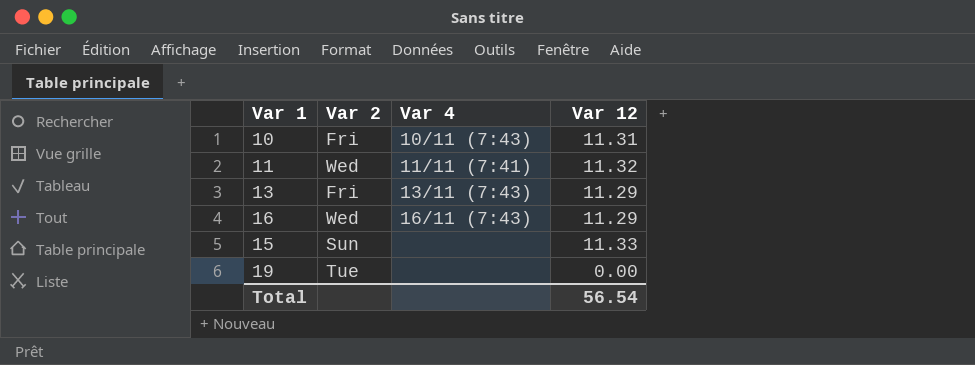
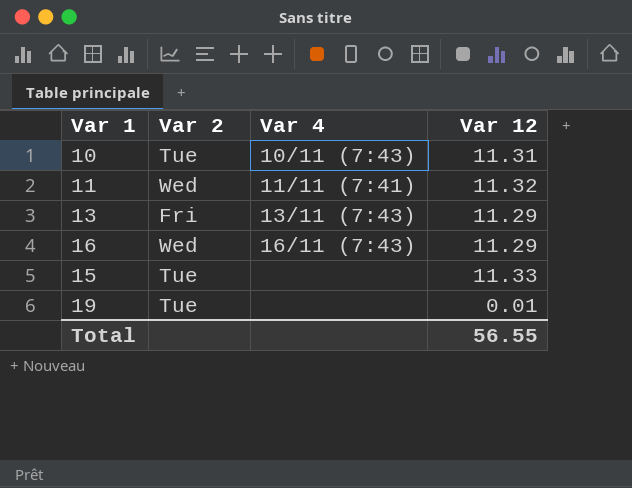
10 | Var 2: Fri -> Tue
15 | Var 2: Sun -> Tue
19 | Var 12: 0.00 -> 0.01
Total | Var 12: 56.54 -> 56.55

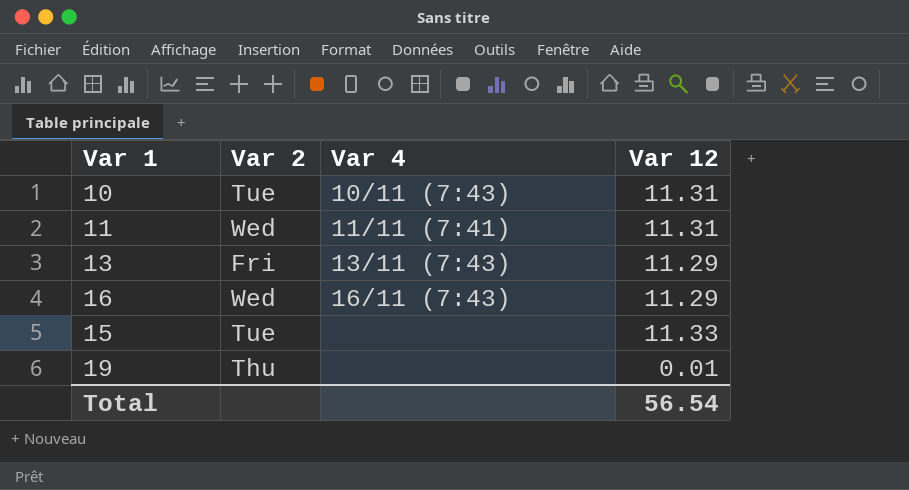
11 | Var 12: 11.32 -> 11.31
19 | Var 2: Tue -> Thu
Total | Var 12: 56.55 -> 56.54

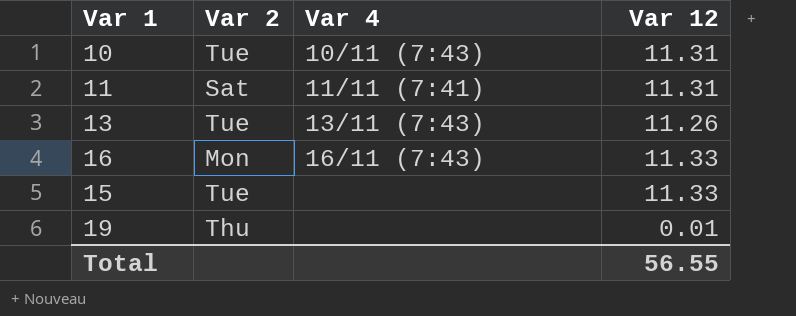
11 | Var 2: Wed -> Sat
13 | Var 2: Fri -> Tue
13 | Var 12: 11.29 -> 11.26
16 | Var 2: Wed -> Mon
16 | Var 12: 11.29 -> 11.33
Total | Var 12: 56.54 -> 56.55

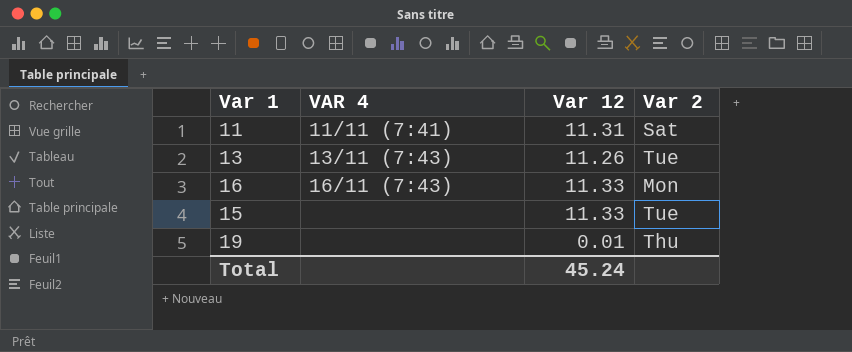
column name: Var 4 -> VAR 4
column Var 2 | position: 2 -> 4
row 10: Tue | 10/11 (7:43) | 11.31 -> none
Total | Var 12: 56.55 -> 45.24

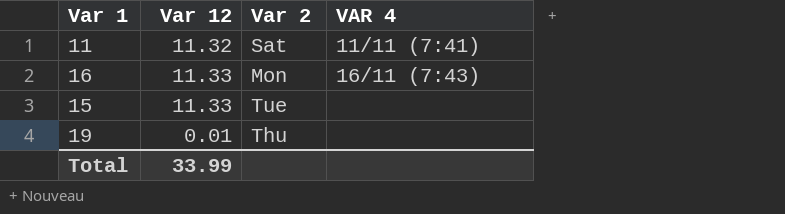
column VAR 4 | position: 2 -> 4
row 13: 13/11 (7:43) | 11.26 | Tue -> none
11 | Var 12: 11.31 -> 11.32
Total | Var 12: 45.24 -> 33.99

